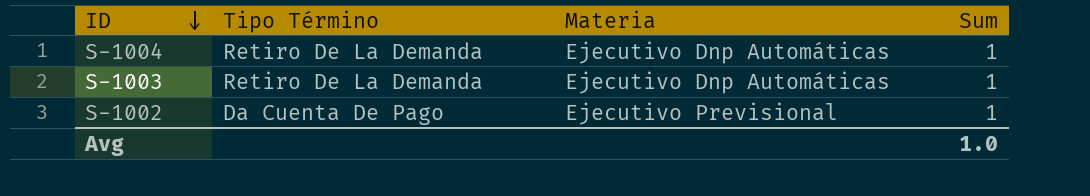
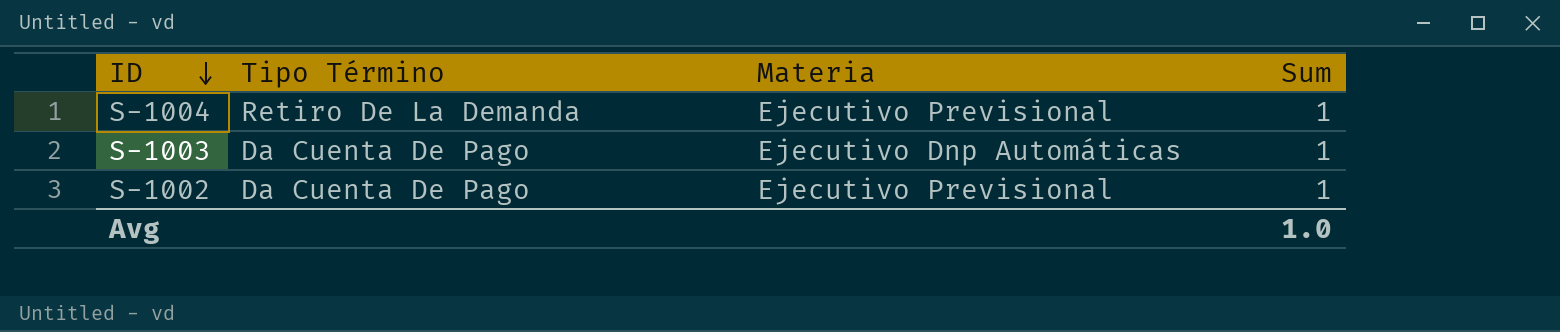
S-1004 | Materia: Ejecutivo Dnp Automáticas -> Ejecutivo Previsional
S-1003 | Tipo Término: Retiro De La Demanda -> Da Cuenta De Pago

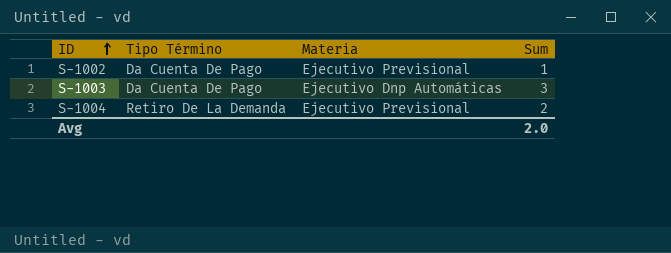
row order: ID descending -> ID ascending
S-1003 | Sum: 1 -> 3
S-1004 | Sum: 1 -> 2
Avg | Sum: 1.0 -> 2.0

